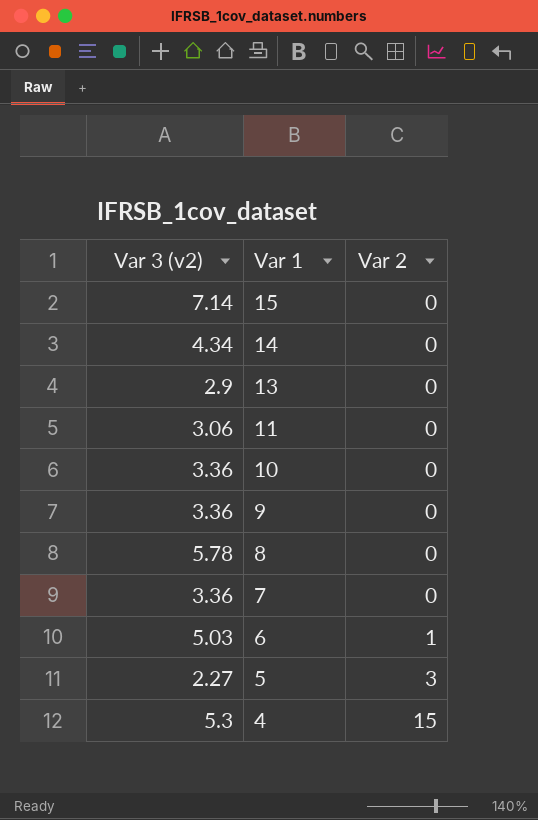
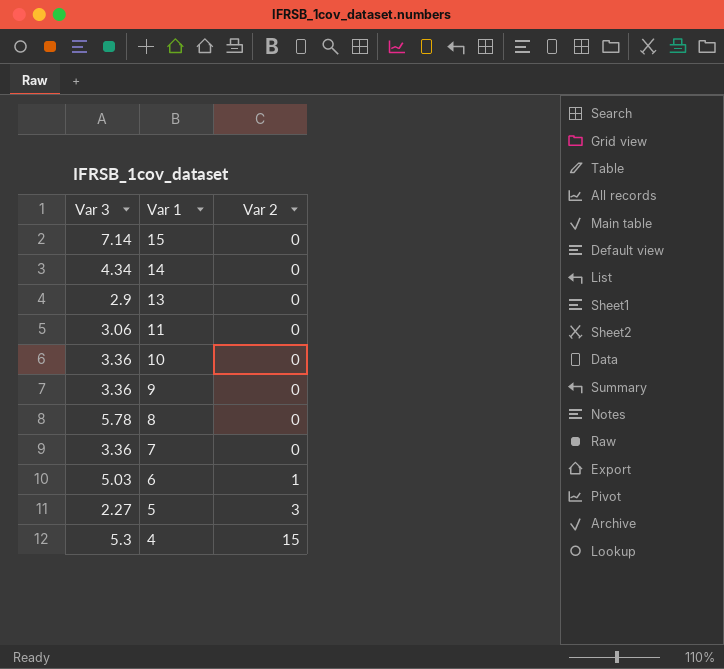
column name: Var 3 (v2) -> Var 3

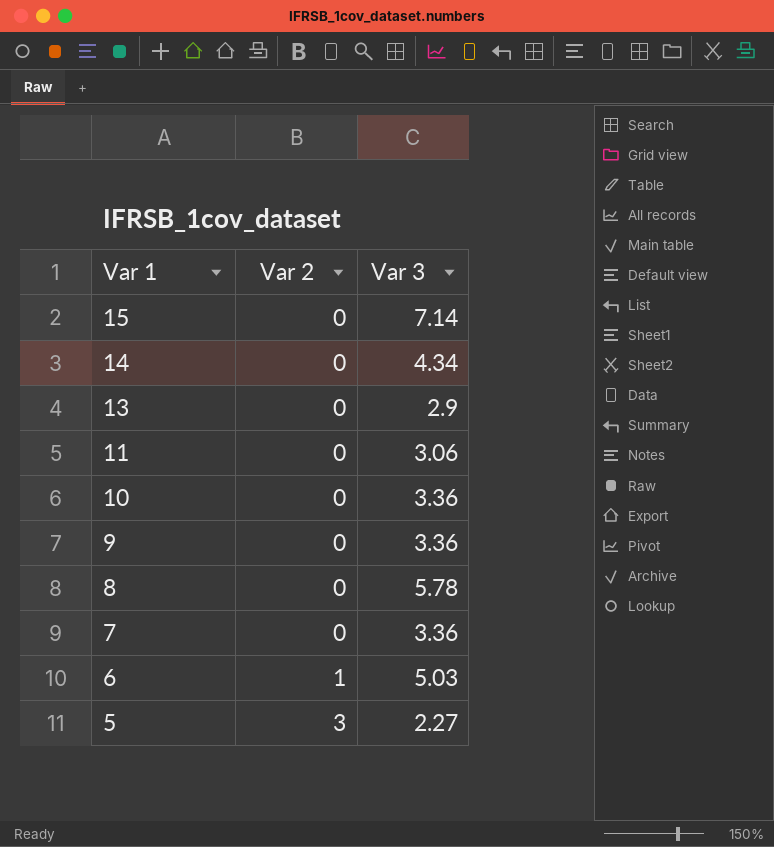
column Var 3 | position: 1 -> 3
row 4: 5.3 | 15 -> none

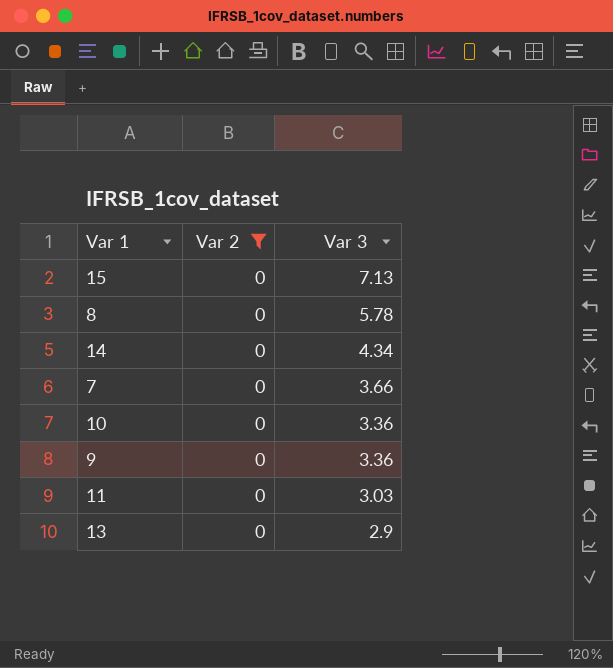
filter: none -> Var 2 = 0
row order: Var 1 descending -> Var 3 descending
15 | Var 3: 7.14 -> 7.13
7 | Var 3: 3.36 -> 3.66
11 | Var 3: 3.06 -> 3.03

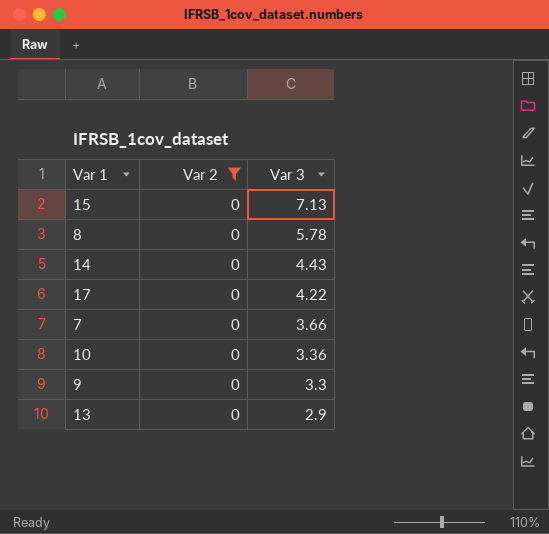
row 11: 0 | 3.03 -> none
14 | Var 3: 4.34 -> 4.43
row 17: none -> 0 | 4.22
9 | Var 3: 3.36 -> 3.3

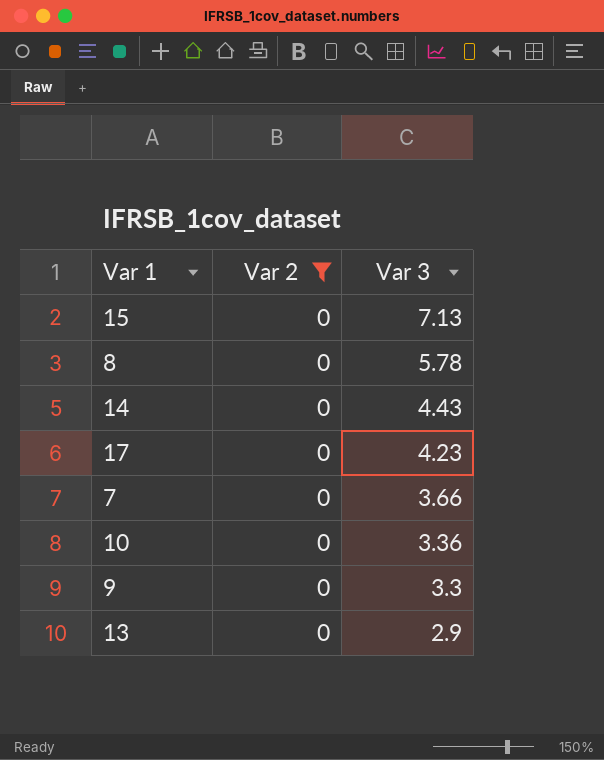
17 | Var 3: 4.22 -> 4.23

